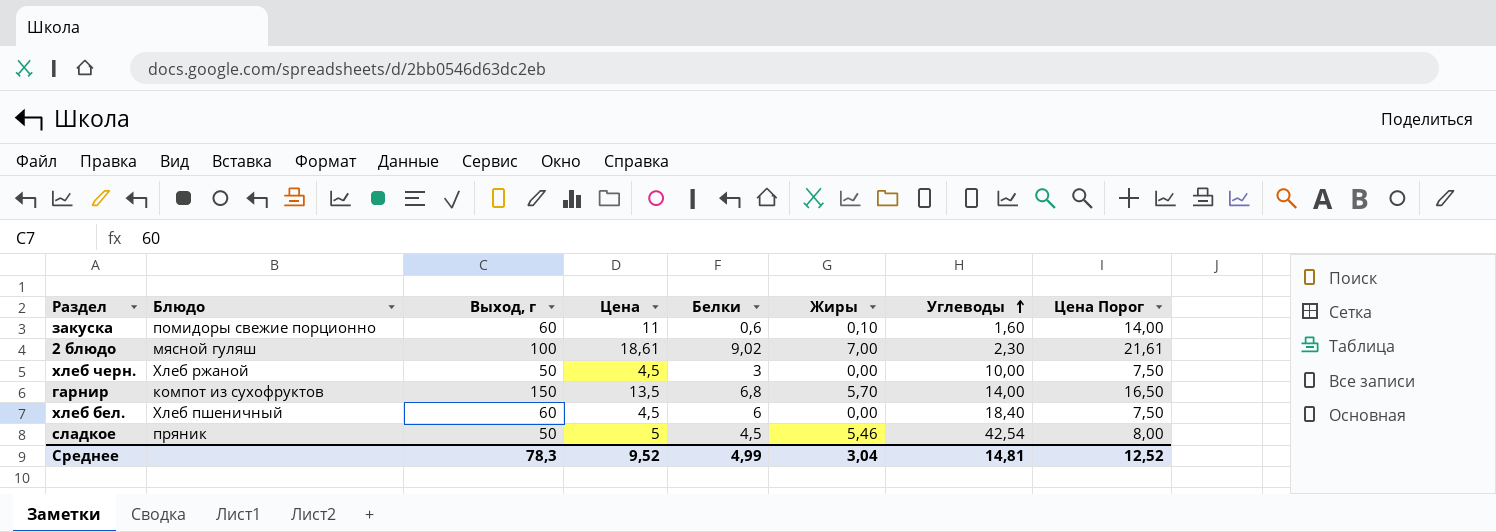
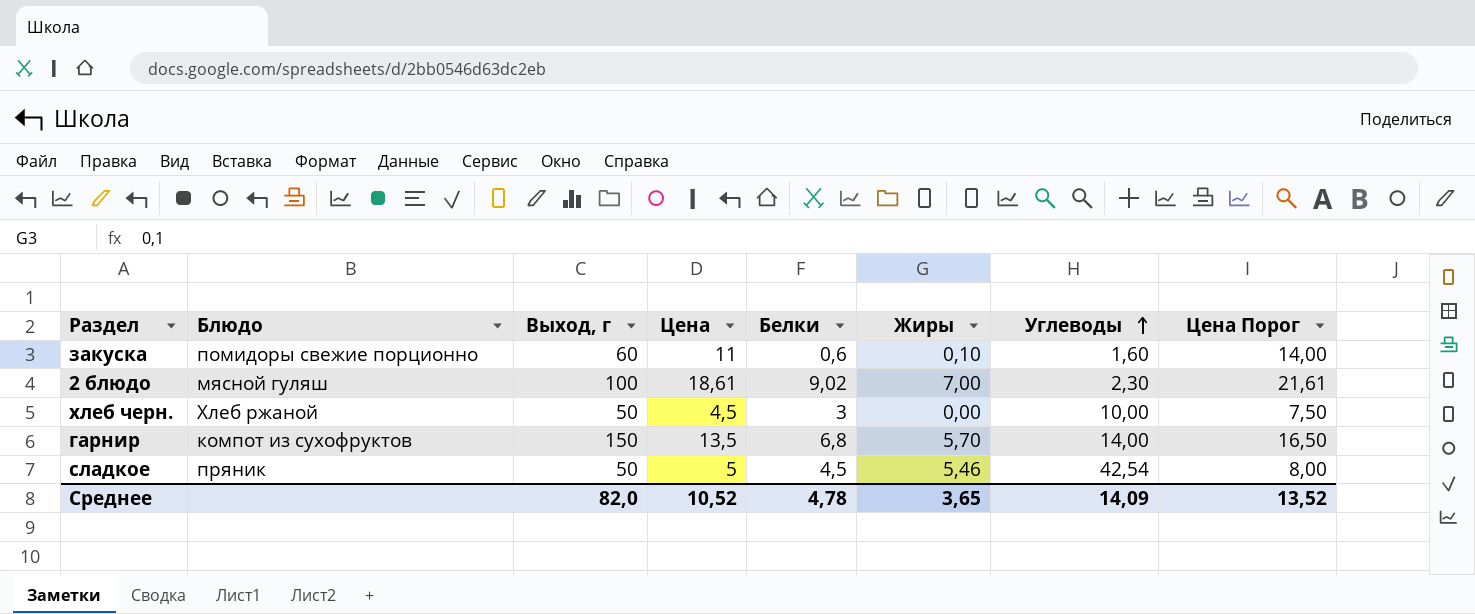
row хлеб бел.: Хлеб пшеничный | 60 | 4,5 | 6 | 0,00 | 18,40 | 7,50 -> none
Среднее | Выход, г: 78,3 -> 82,0
Среднее | Цена: 9,52 -> 10,52
Среднее | Белки: 4,99 -> 4,78
Среднее | Жиры: 3,04 -> 3,65
Среднее | Углеводы: 14,81 -> 14,09
Среднее | Цена Порог: 12,52 -> 13,52

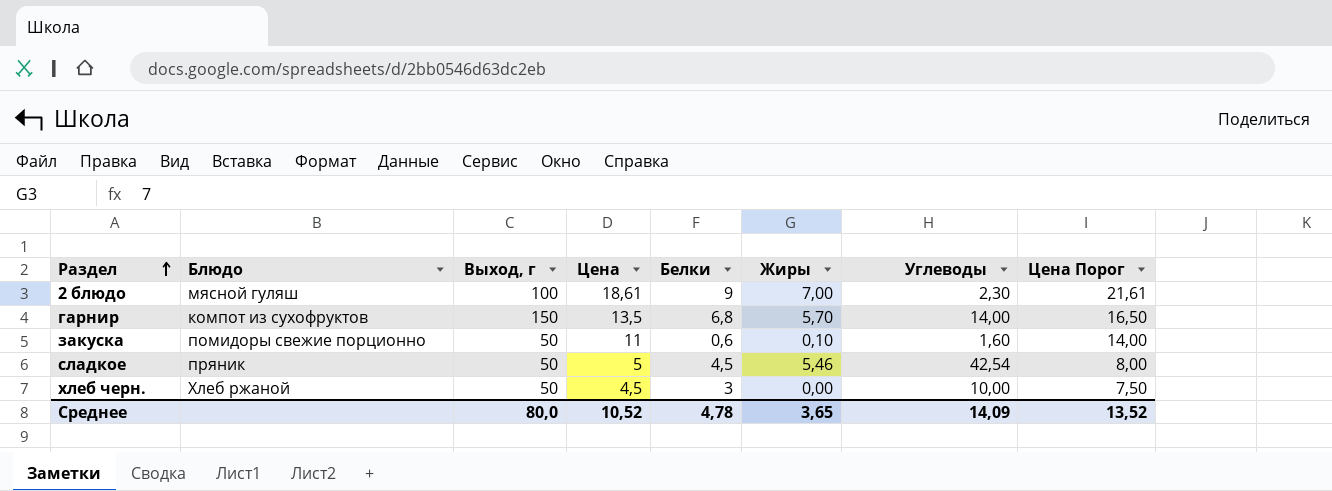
row order: Углеводы ascending -> Раздел ascending
2 блюдо | Белки: 9,02 -> 9
закуска | Выход, г: 60 -> 50
Среднее | Выход, г: 82,0 -> 80,0

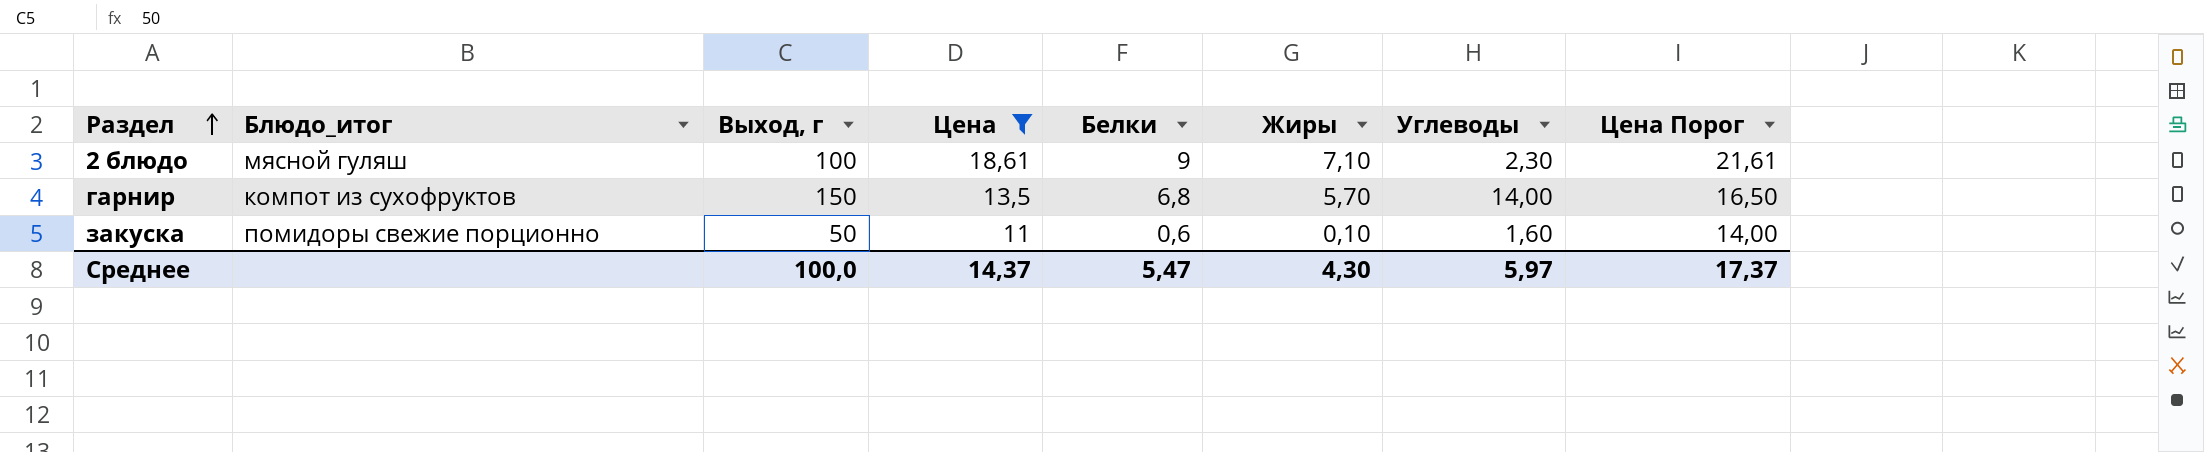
filter: none -> Цена >= 11
column name: Блюдо -> Блюдо_итог
2 блюдо | Жиры: 7,00 -> 7,10
Среднее | Выход, г: 80,0 -> 100,0
Среднее | Цена: 10,52 -> 14,37
Среднее | Белки: 4,78 -> 5,47
Среднее | Жиры: 3,65 -> 4,30
Среднее | Углеводы: 14,09 -> 5,97
Среднее | Цена Порог: 13,52 -> 17,37

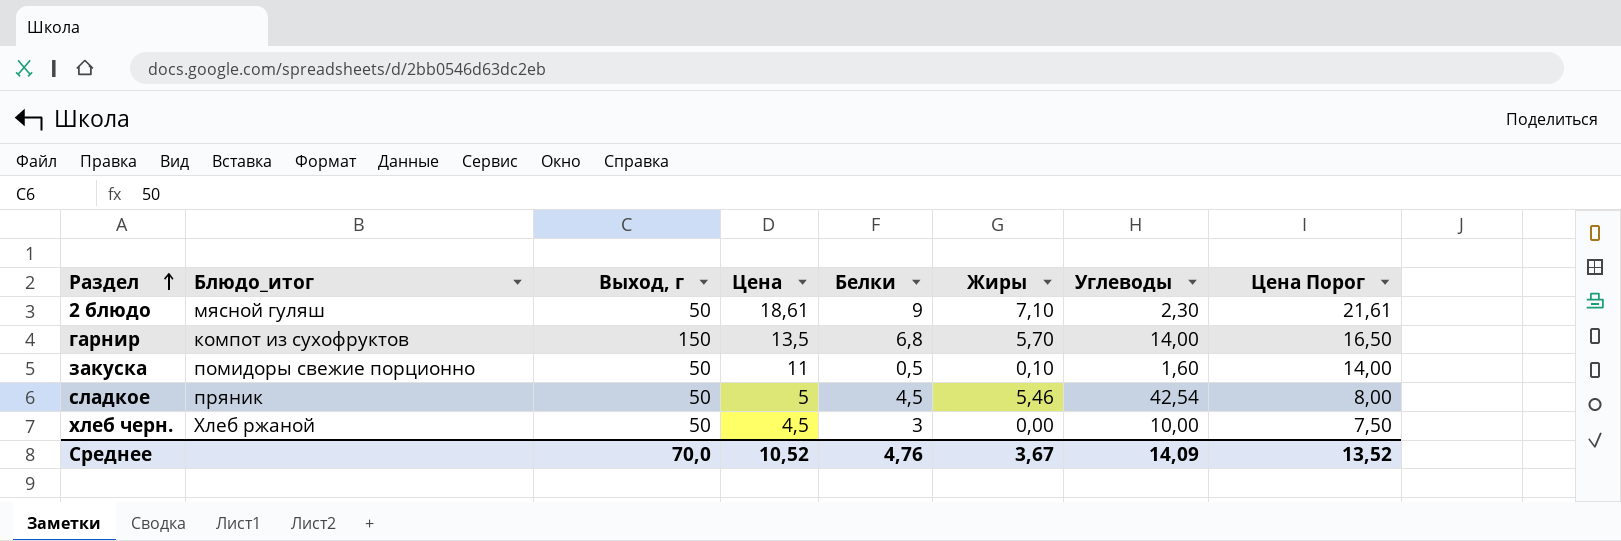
filter: Цена >= 11 -> none
2 блюдо | Выход, г: 100 -> 50
закуска | Белки: 0,6 -> 0,5
Среднее | Выход, г: 100,0 -> 70,0
Среднее | Цена: 14,37 -> 10,52
Среднее | Белки: 5,47 -> 4,76
Среднее | Жиры: 4,30 -> 3,67
Среднее | Углеводы: 5,97 -> 14,09
Среднее | Цена Порог: 17,37 -> 13,52

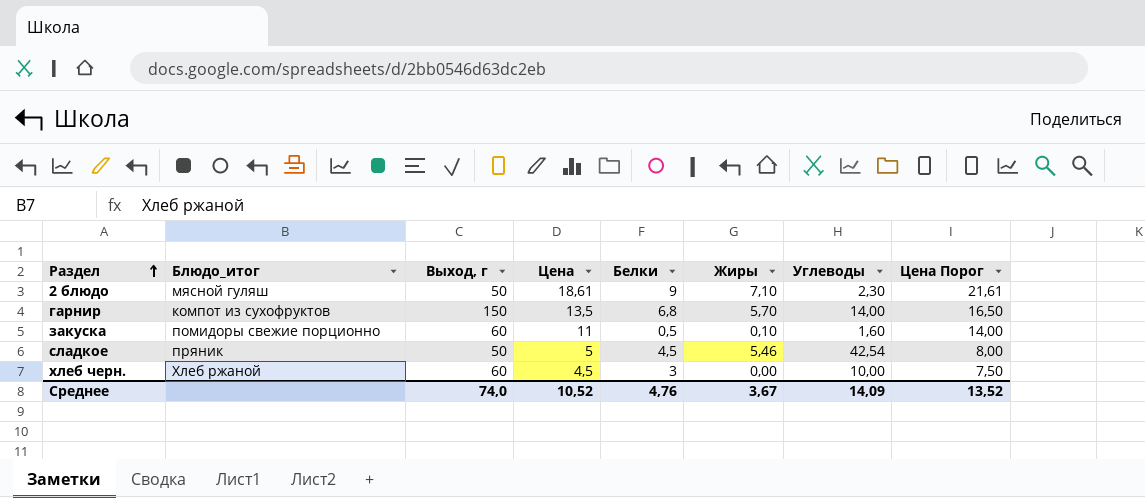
закуска | Выход, г: 50 -> 60
хлеб черн. | Выход, г: 50 -> 60
Среднее | Выход, г: 70,0 -> 74,0

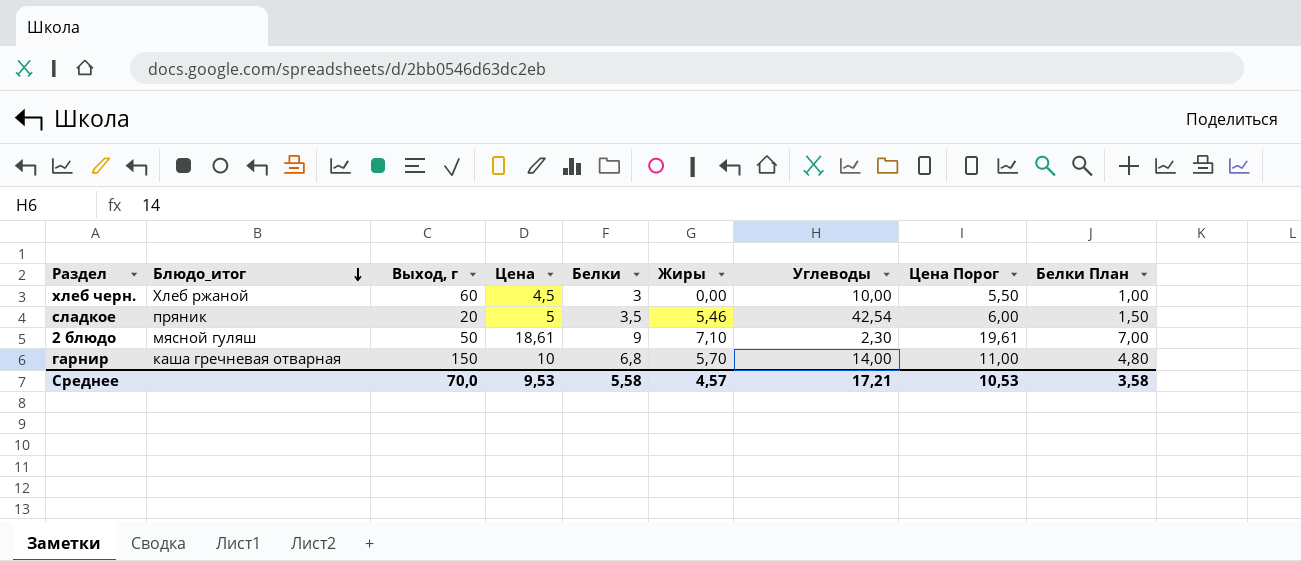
row order: Раздел ascending -> Блюдо_итог descending
column Цена Порог | formula: [Цена] + 3 -> [Цена] + 1
column Белки План | formula: none -> [Белки] - 2
row закуска: помидоры свежие порционно | 60 | 11 | 0,5 | 0,10 | 1,60 | 14,00 -> none
сладкое | Выход, г: 50 -> 20
сладкое | Белки: 4,5 -> 3,5
гарнир | Блюдо_итог: компот из сухофруктов -> каша гречневая отварная
гарнир | Цена: 13,5 -> 10
Среднее | Выход, г: 74,0 -> 70,0
Среднее | Цена: 10,52 -> 9,53
Среднее | Белки: 4,76 -> 5,58
Среднее | Жиры: 3,67 -> 4,57
Среднее | Углеводы: 14,09 -> 17,21
Среднее | Цена Порог: 13,52 -> 10,53

